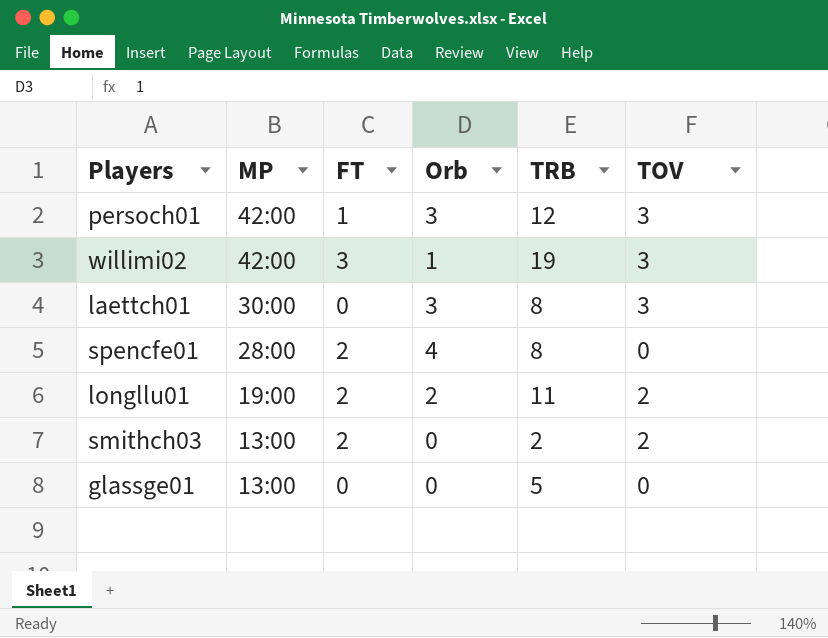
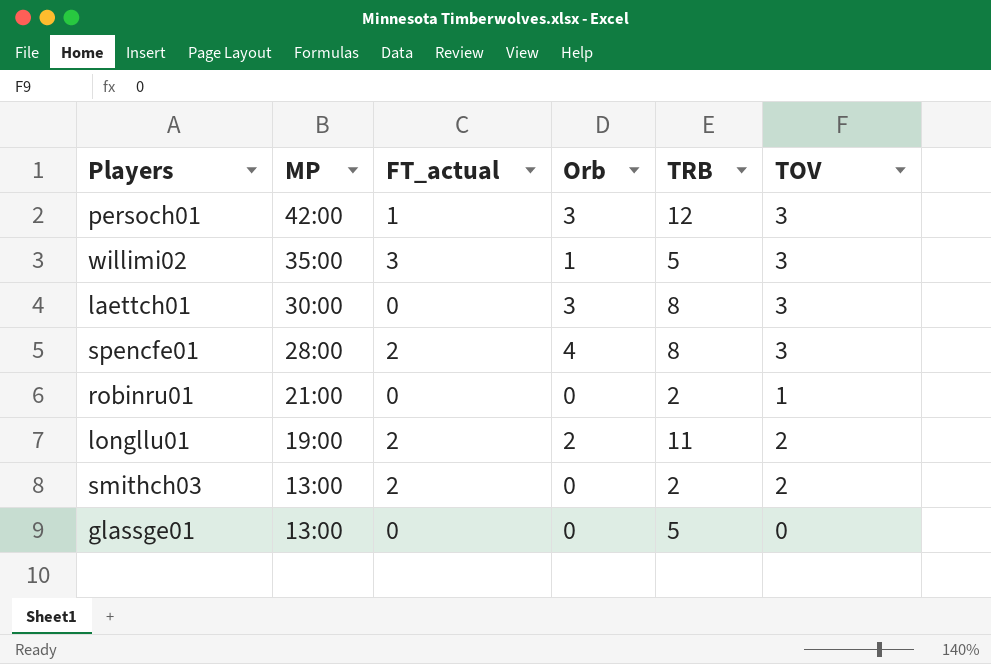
column name: FT -> FT_actual
willimi02 | MP: 42:00 -> 35:00
willimi02 | TRB: 19 -> 5
spencfe01 | TOV: 0 -> 3
row robinru01: none -> 21:00 | 0 | 0 | 2 | 1

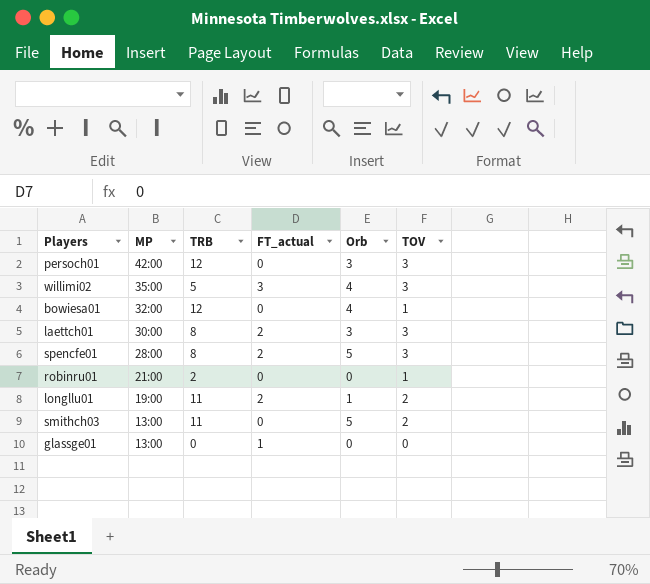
column TRB | position: 5 -> 3
persoch01 | FT_actual: 1 -> 0
willimi02 | Orb: 1 -> 4
row bowiesa01: none -> 32:00 | 12 | 0 | 4 | 1
laettch01 | FT_actual: 0 -> 2
spencfe01 | Orb: 4 -> 5
longllu01 | Orb: 2 -> 1
smithch03 | TRB: 2 -> 11
smithch03 | FT_actual: 2 -> 0
smithch03 | Orb: 0 -> 5
glassge01 | TRB: 5 -> 0
glassge01 | FT_actual: 0 -> 1

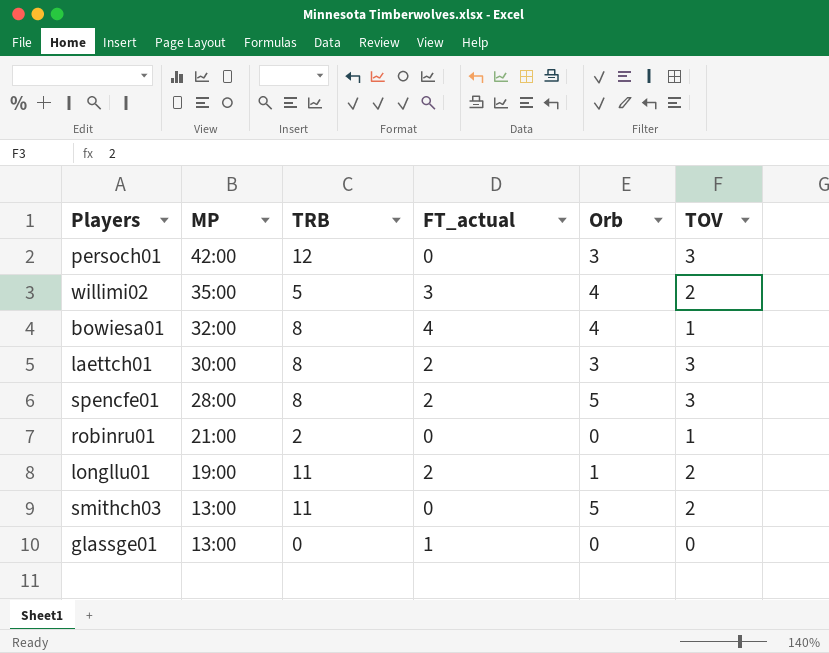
willimi02 | TOV: 3 -> 2
bowiesa01 | TRB: 12 -> 8
bowiesa01 | FT_actual: 0 -> 4

